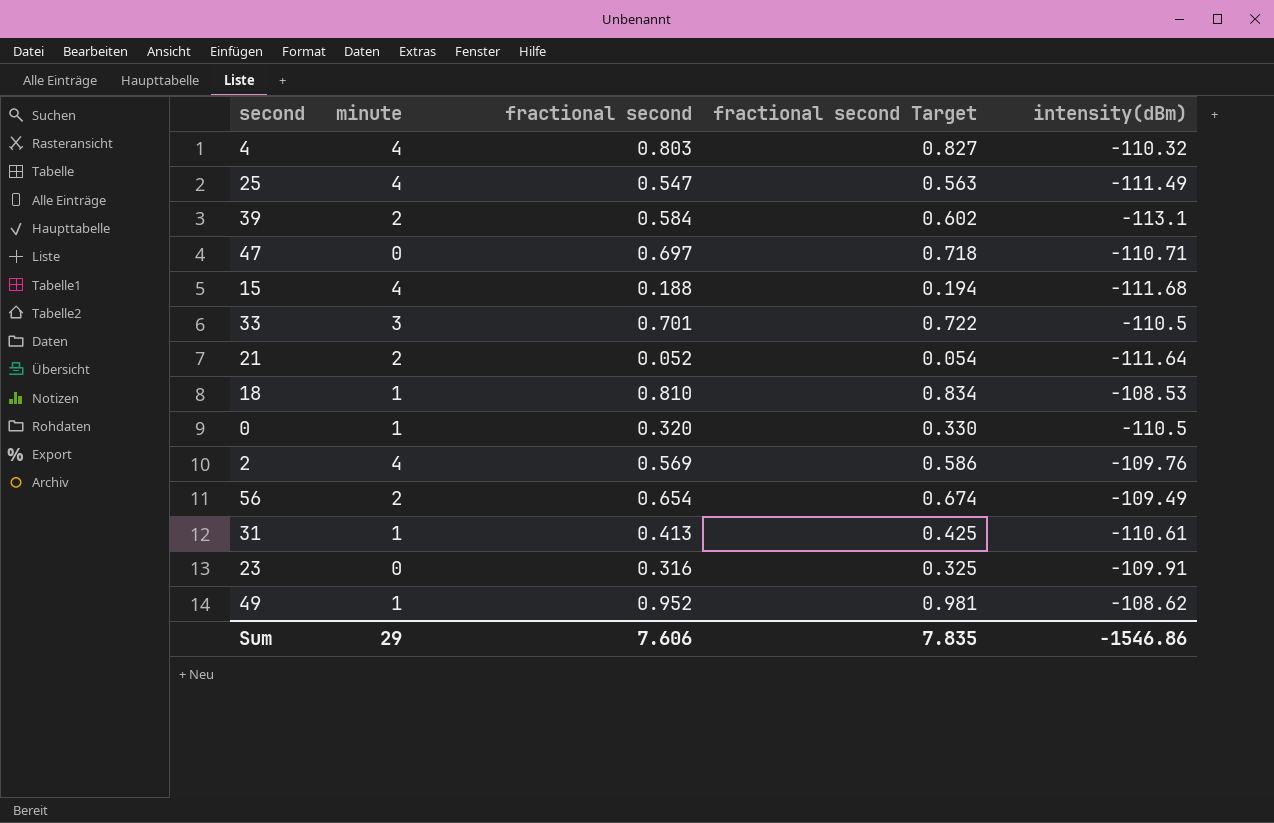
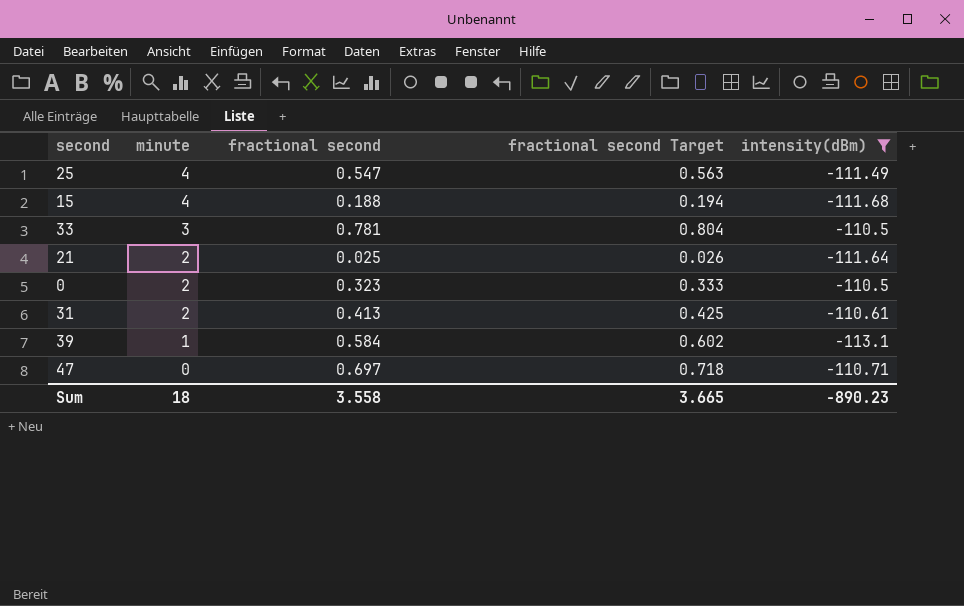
filter: none -> intensity(dBm) <= -110.5
row order: none -> minute descending
33 | fractional second: 0.701 -> 0.781
33 | fractional second Target: 0.722 -> 0.804
21 | fractional second: 0.052 -> 0.025
21 | fractional second Target: 0.054 -> 0.026
0 | minute: 1 -> 2
0 | fractional second: 0.320 -> 0.323
0 | fractional second Target: 0.330 -> 0.333
31 | minute: 1 -> 2
39 | minute: 2 -> 1
Sum | minute: 29 -> 18
Sum | fractional second: 7.606 -> 3.558
Sum | fractional second Target: 7.835 -> 3.665
Sum | intensity(dBm): -1546.86 -> -890.23

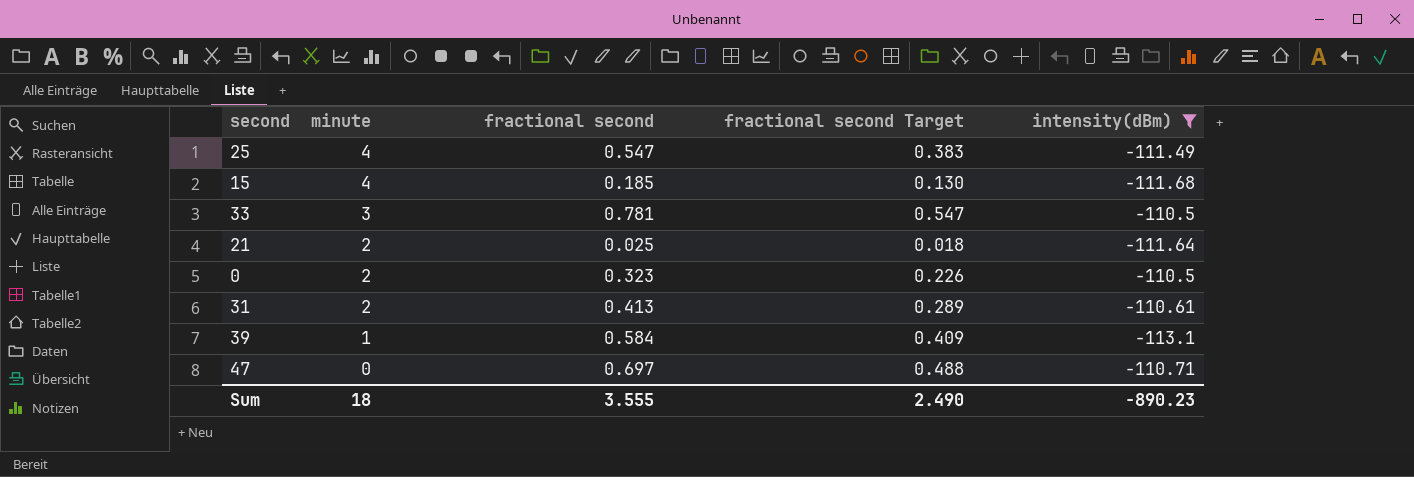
column fractional second Target | formula: [fractional second] * 1.03 -> [fractional second] * 0.7
15 | fractional second: 0.188 -> 0.185
Sum | fractional second: 3.558 -> 3.555
Sum | fractional second Target: 3.665 -> 2.490

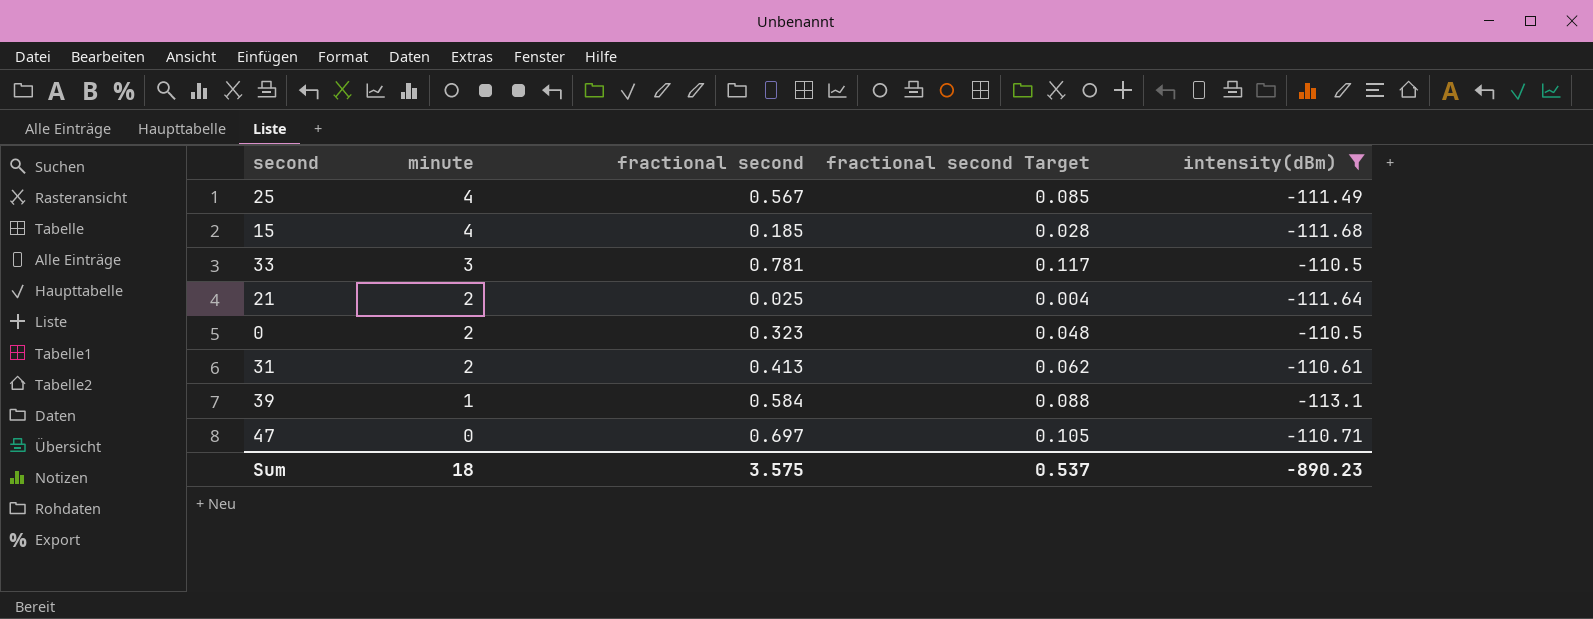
column fractional second Target | formula: [fractional second] * 0.7 -> [fractional second] * 0.15
25 | fractional second: 0.547 -> 0.567
Sum | fractional second: 3.555 -> 3.575
Sum | fractional second Target: 2.490 -> 0.537

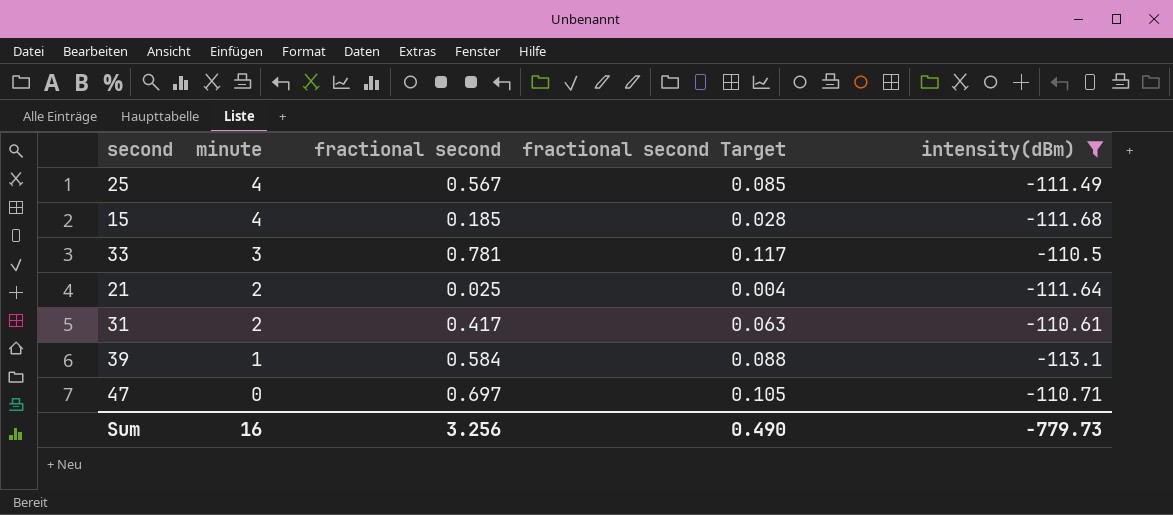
row 0: 2 | 0.323 | 0.048 | -110.5 -> none
31 | fractional second: 0.413 -> 0.417
31 | fractional second Target: 0.062 -> 0.063
Sum | minute: 18 -> 16
Sum | fractional second: 3.575 -> 3.256
Sum | fractional second Target: 0.537 -> 0.490
Sum | intensity(dBm): -890.23 -> -779.73

